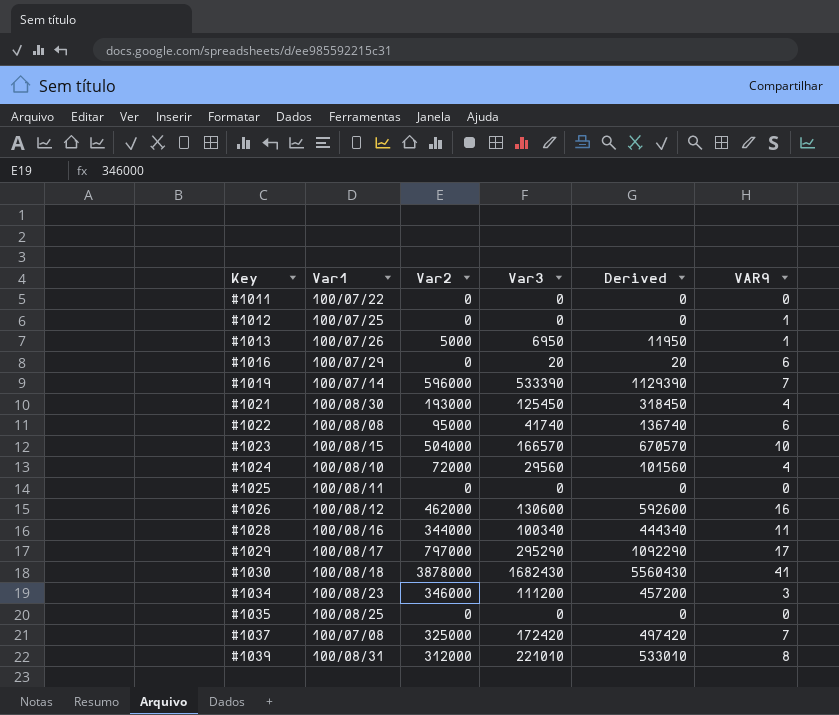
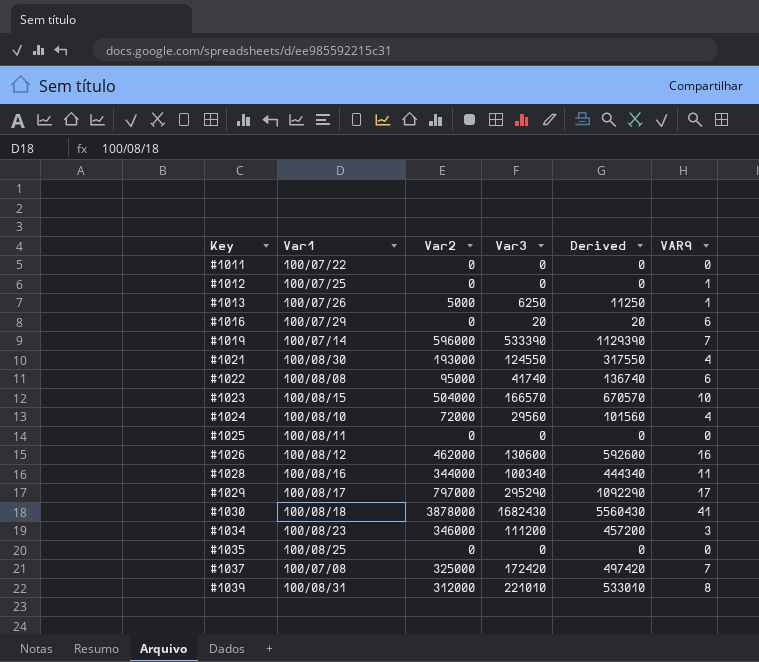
#1013 | Var3: 6950 -> 6250
#1013 | Derived: 11950 -> 11250
#1021 | Var3: 125450 -> 124550
#1021 | Derived: 318450 -> 317550

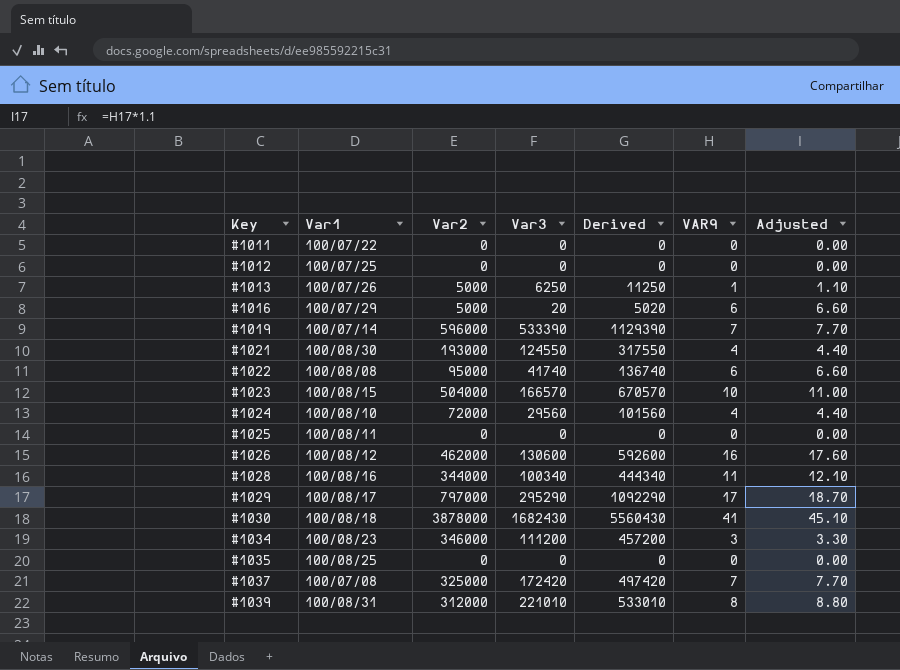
column Adjusted | formula: none -> [VAR9] * 1.1
#1012 | VAR9: 1 -> 0
#1016 | Var2: 0 -> 5000
#1016 | Derived: 20 -> 5020

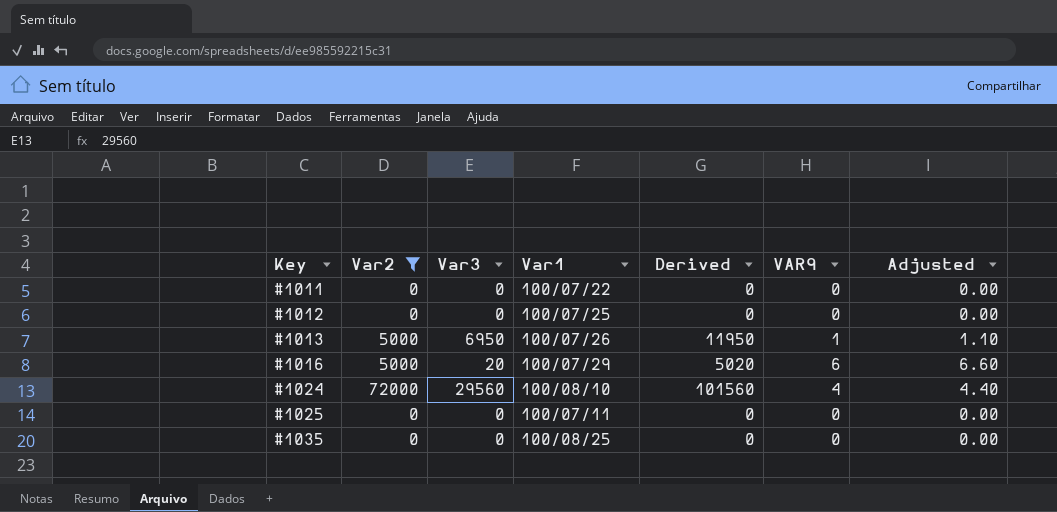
filter: none -> Var2 <= 72000
column Var1 | position: 2 -> 4
#1013 | Var3: 6250 -> 6950
#1013 | Derived: 11250 -> 11950
#1025 | Var1: 100/08/11 -> 100/07/11

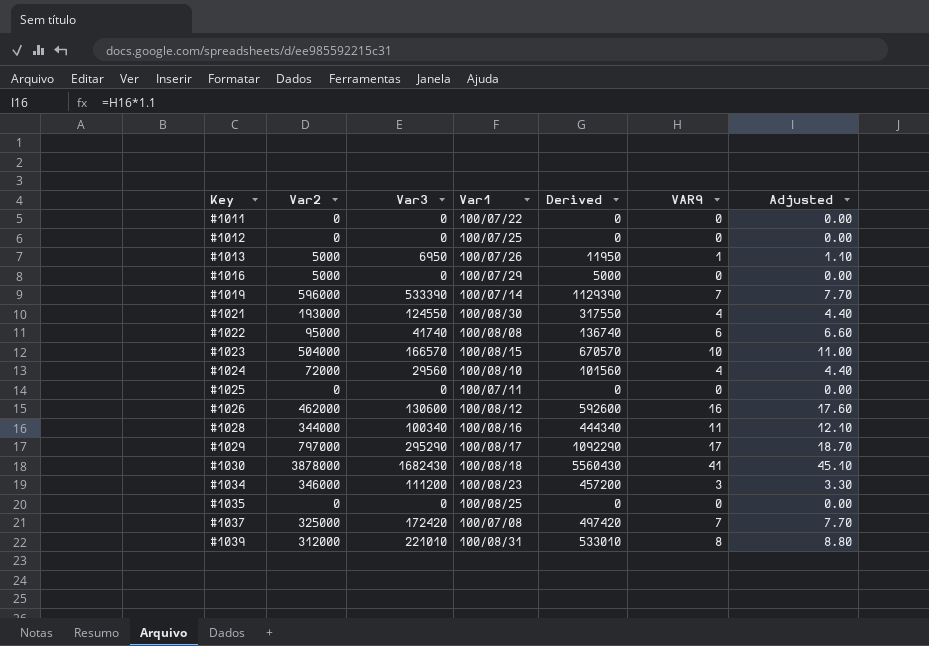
filter: Var2 <= 72000 -> none
#1016 | Var3: 20 -> 0
#1016 | Derived: 5020 -> 5000
#1016 | VAR9: 6 -> 0
#1016 | Adjusted: 6.60 -> 0.00

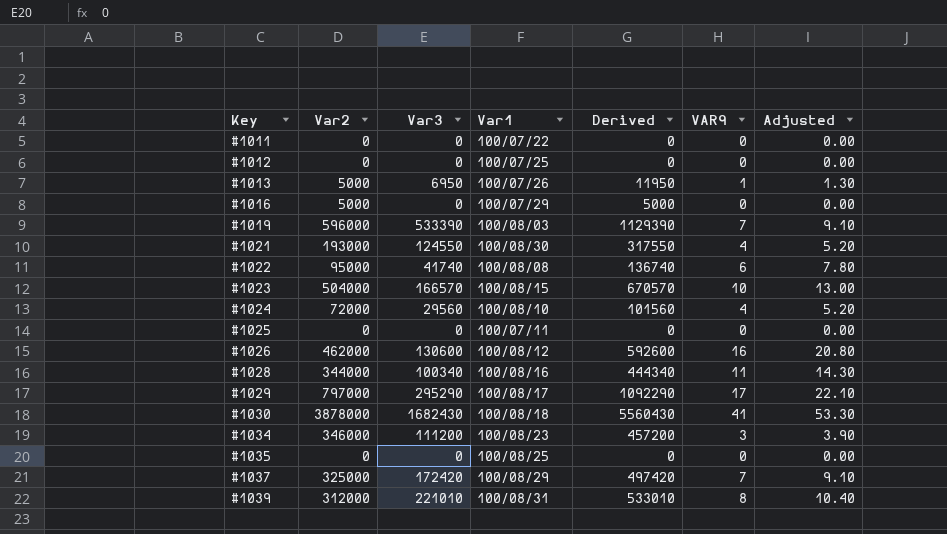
column Adjusted | formula: [VAR9] * 1.1 -> [VAR9] * 1.3
#1019 | Var1: 100/07/14 -> 100/08/03
#1037 | Var1: 100/07/08 -> 100/08/29

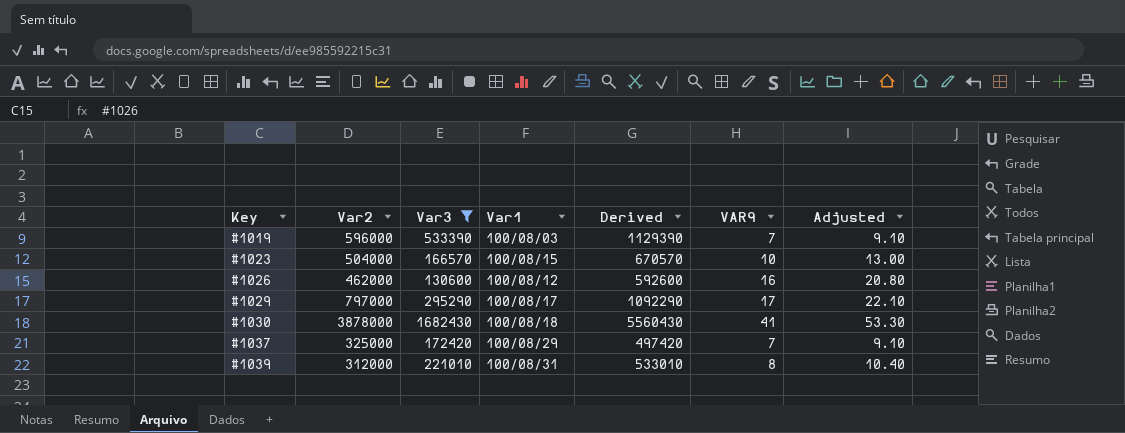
filter: none -> Var3 >= 130600

